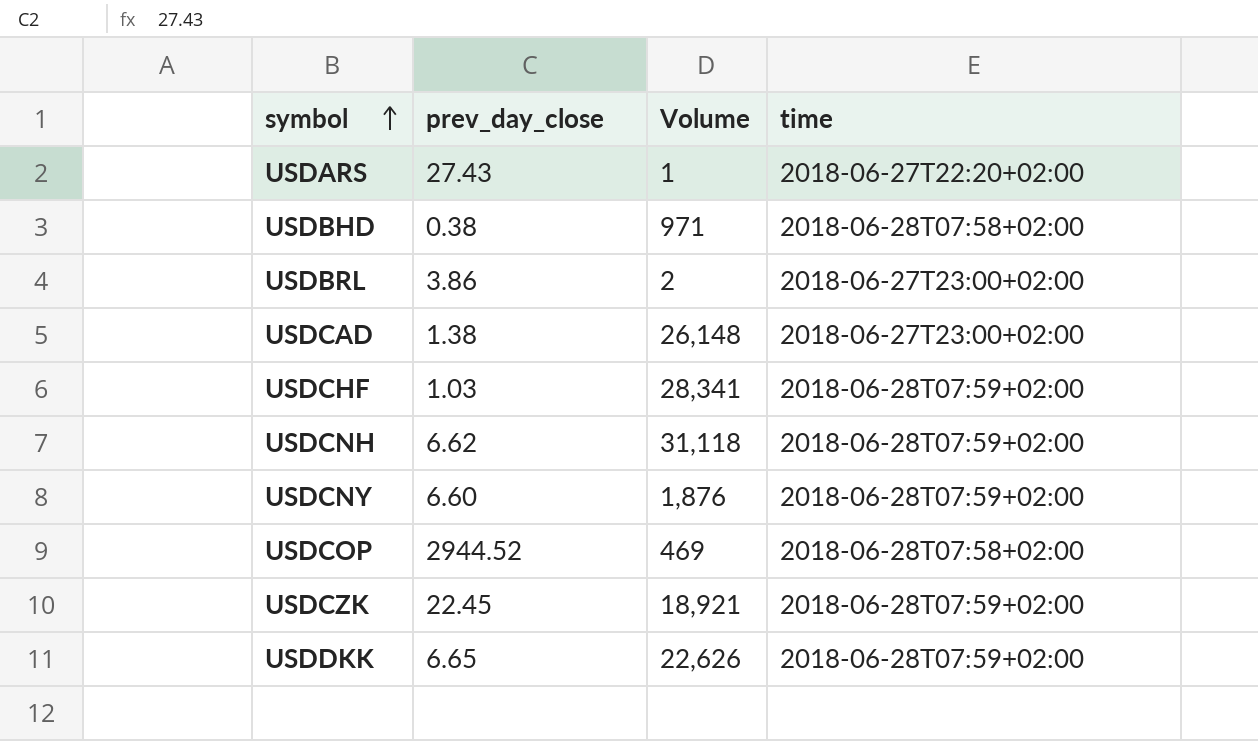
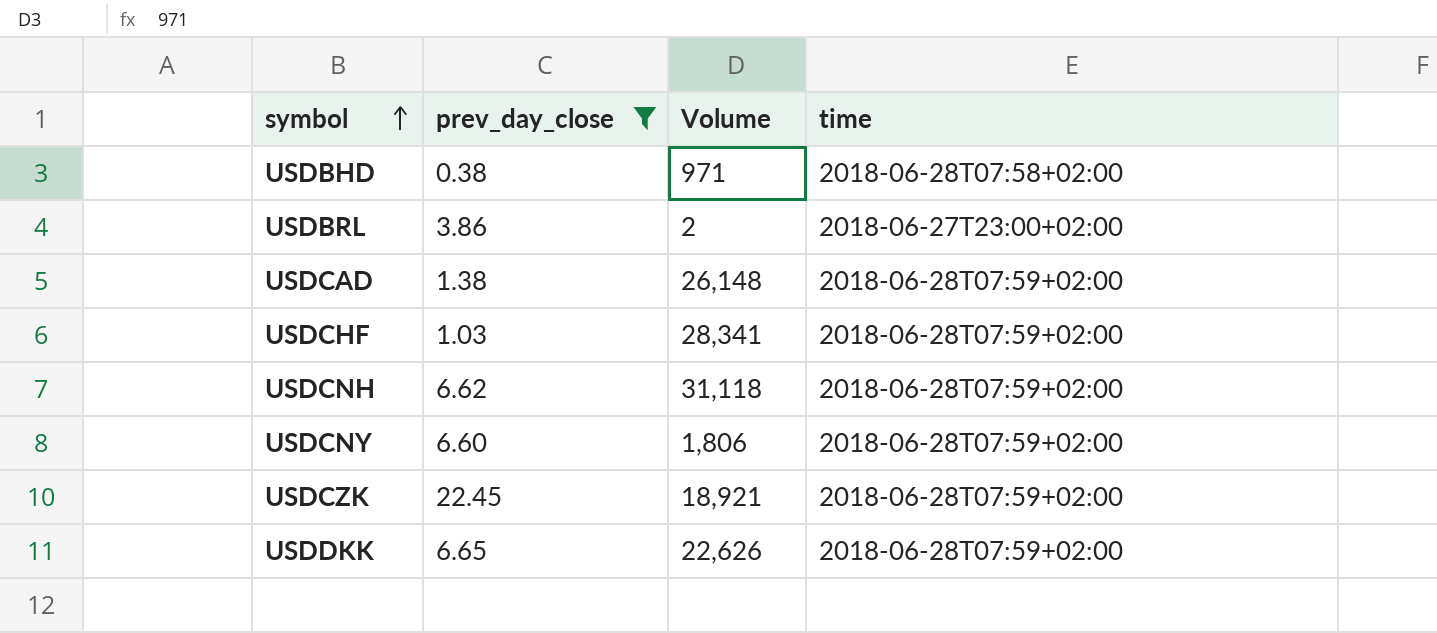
filter: none -> prev_day_close <= 22.45
USDCAD | time: 2018-06-27T23:00+02:00 -> 2018-06-28T07:59+02:00
USDCNY | Volume: 1,876 -> 1,806

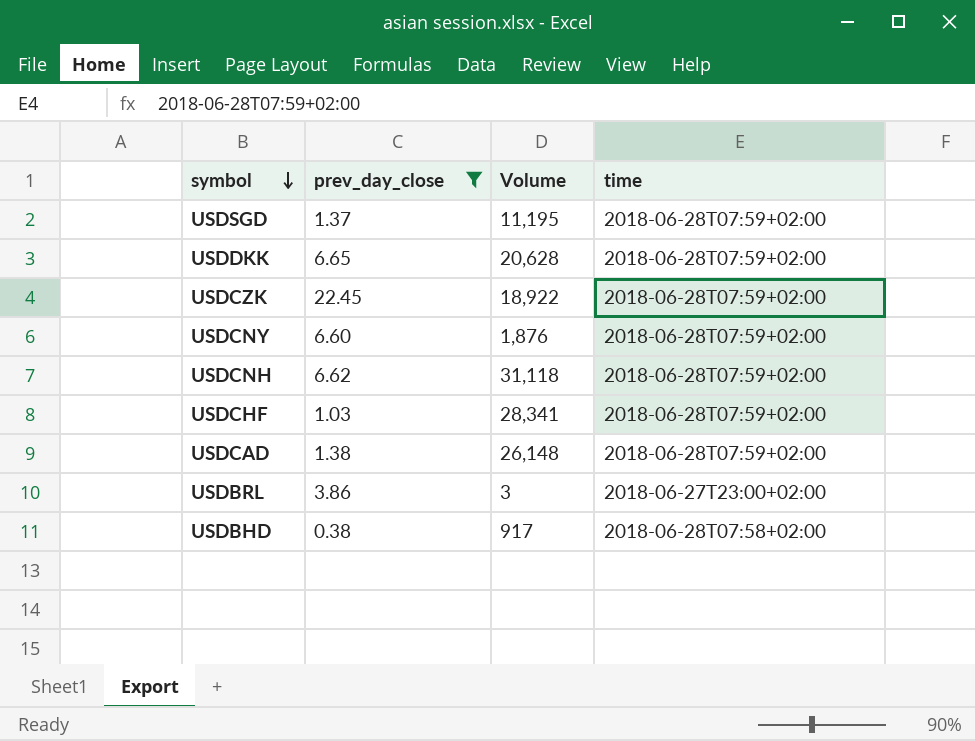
row order: symbol ascending -> symbol descending
row USDSGD: none -> 1.37 | 11,195 | 2018-06-28T07:59+02:00
USDDKK | Volume: 22,626 -> 20,628
USDCZK | Volume: 18,921 -> 18,922
USDCNY | Volume: 1,806 -> 1,876
USDBRL | Volume: 2 -> 3
USDBHD | Volume: 971 -> 917

